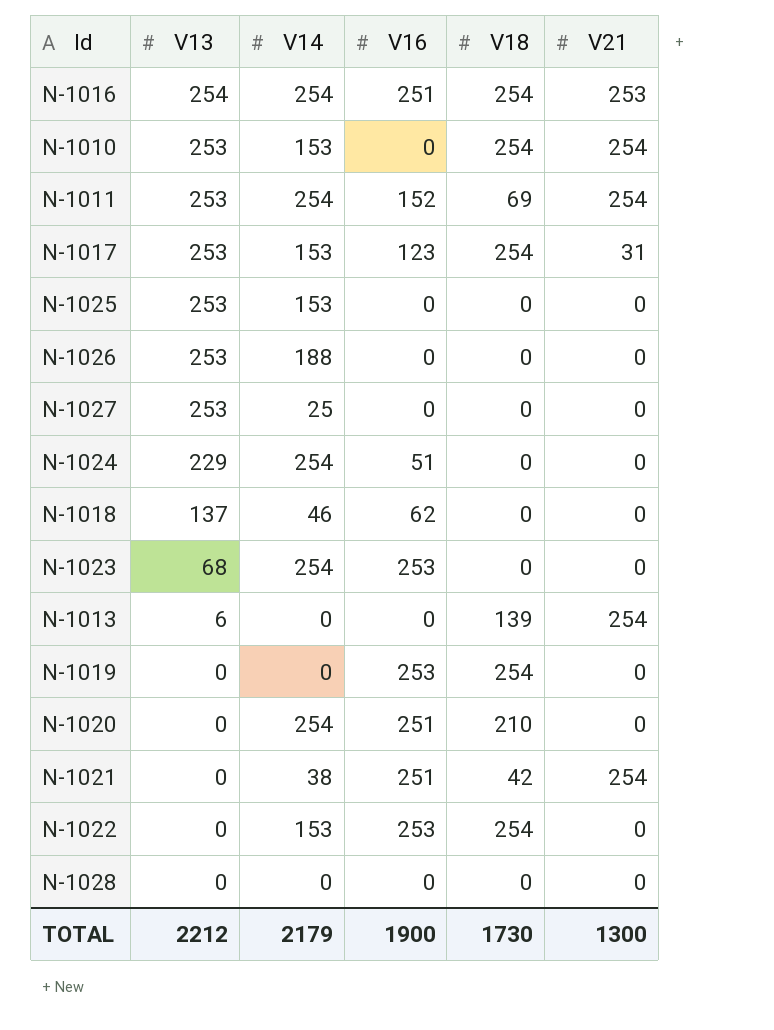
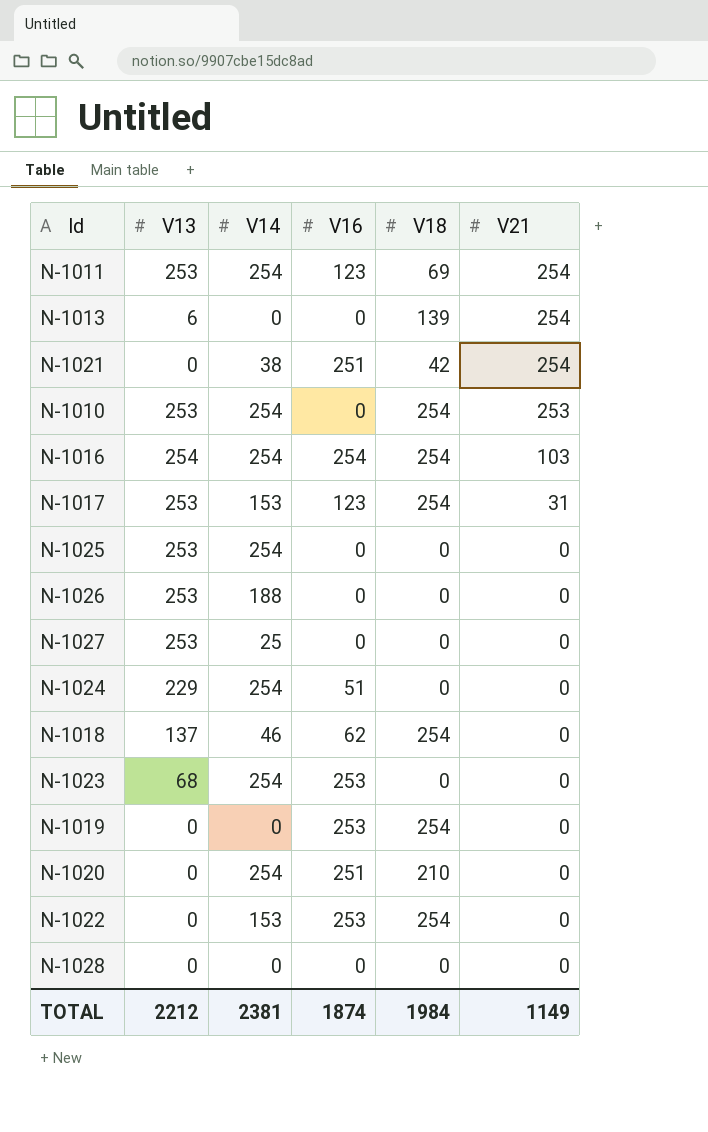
row order: V13 descending -> V21 descending
N-1011 | V16: 152 -> 123
N-1010 | V14: 153 -> 254
N-1010 | V21: 254 -> 253
N-1016 | V16: 251 -> 254
N-1016 | V21: 253 -> 103
N-1025 | V14: 153 -> 254
N-1018 | V18: 0 -> 254
TOTAL | V14: 2179 -> 2381
TOTAL | V16: 1900 -> 1874
TOTAL | V18: 1730 -> 1984
TOTAL | V21: 1300 -> 1149

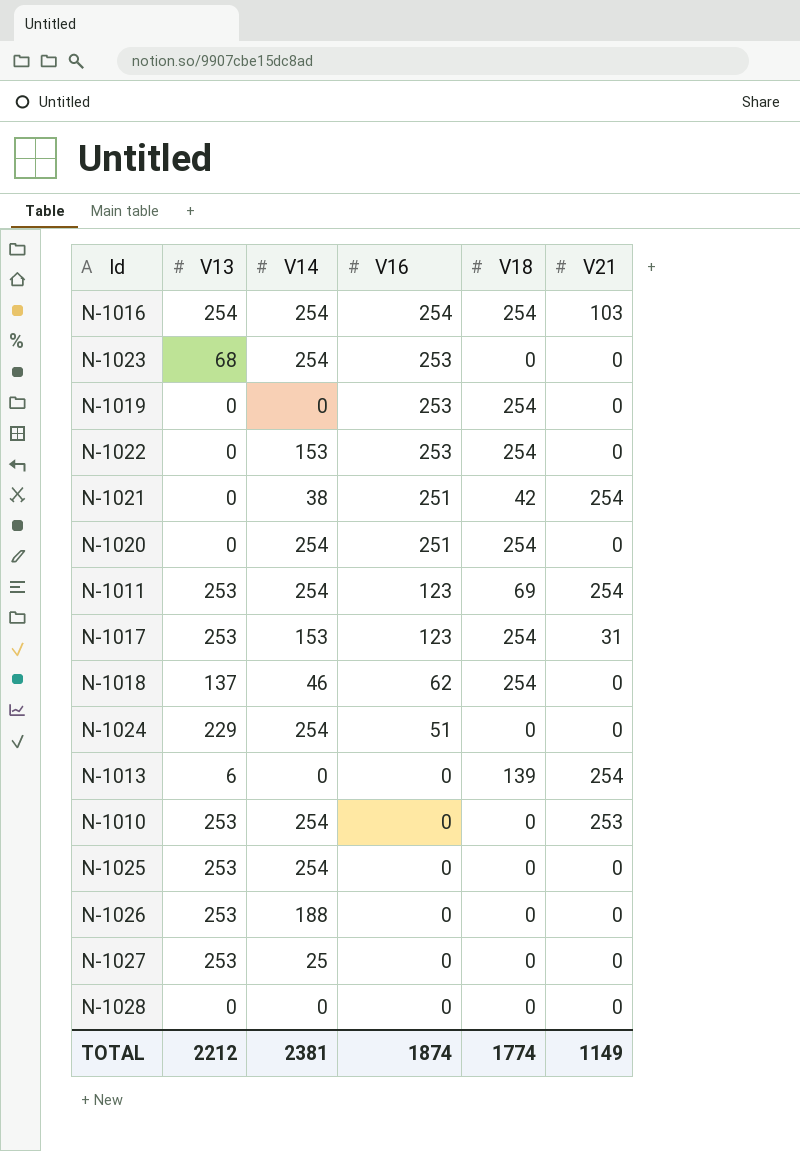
row order: V21 descending -> V16 descending
N-1020 | V18: 210 -> 254
N-1010 | V18: 254 -> 0
TOTAL | V18: 1984 -> 1774

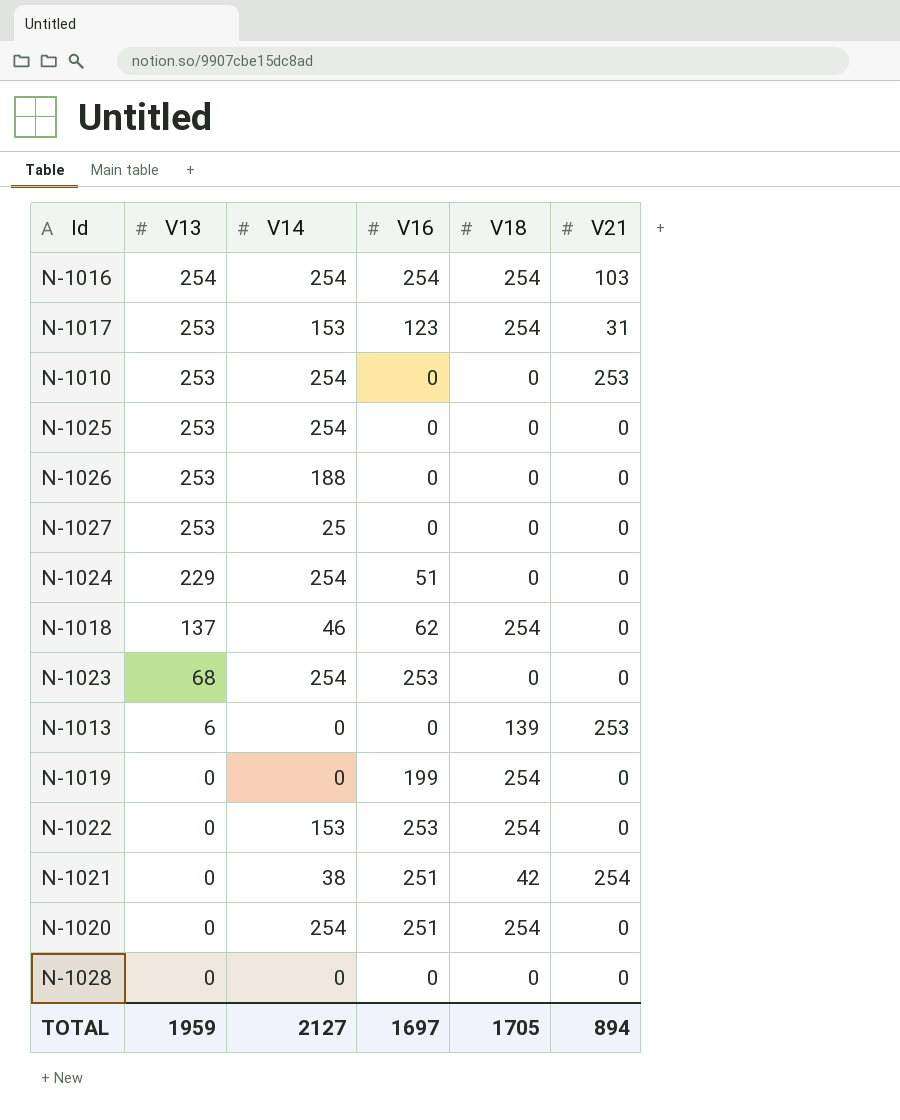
row order: V16 descending -> V13 descending
row N-1011: 253 | 254 | 123 | 69 | 254 -> none
N-1013 | V21: 254 -> 253
N-1019 | V16: 253 -> 199
TOTAL | V13: 2212 -> 1959
TOTAL | V14: 2381 -> 2127
TOTAL | V16: 1874 -> 1697
TOTAL | V18: 1774 -> 1705
TOTAL | V21: 1149 -> 894

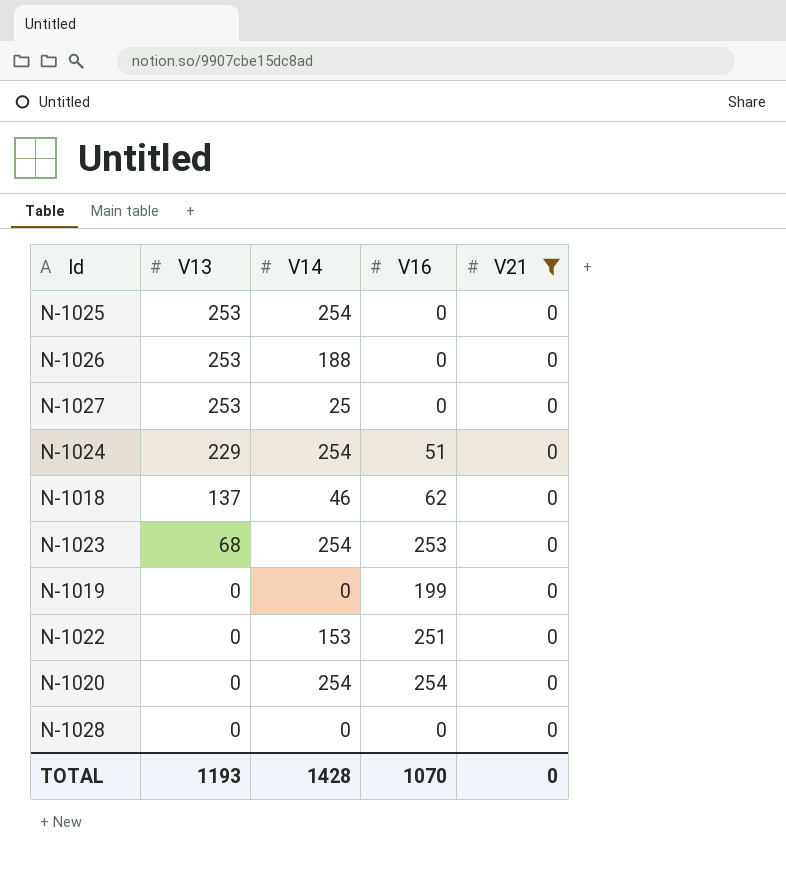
filter: none -> V21 = 0
column V18 | position: 5 -> none
N-1022 | V16: 253 -> 251
N-1020 | V16: 251 -> 254
TOTAL | V13: 1959 -> 1193
TOTAL | V14: 2127 -> 1428
TOTAL | V16: 1697 -> 1070
TOTAL | V21: 894 -> 0

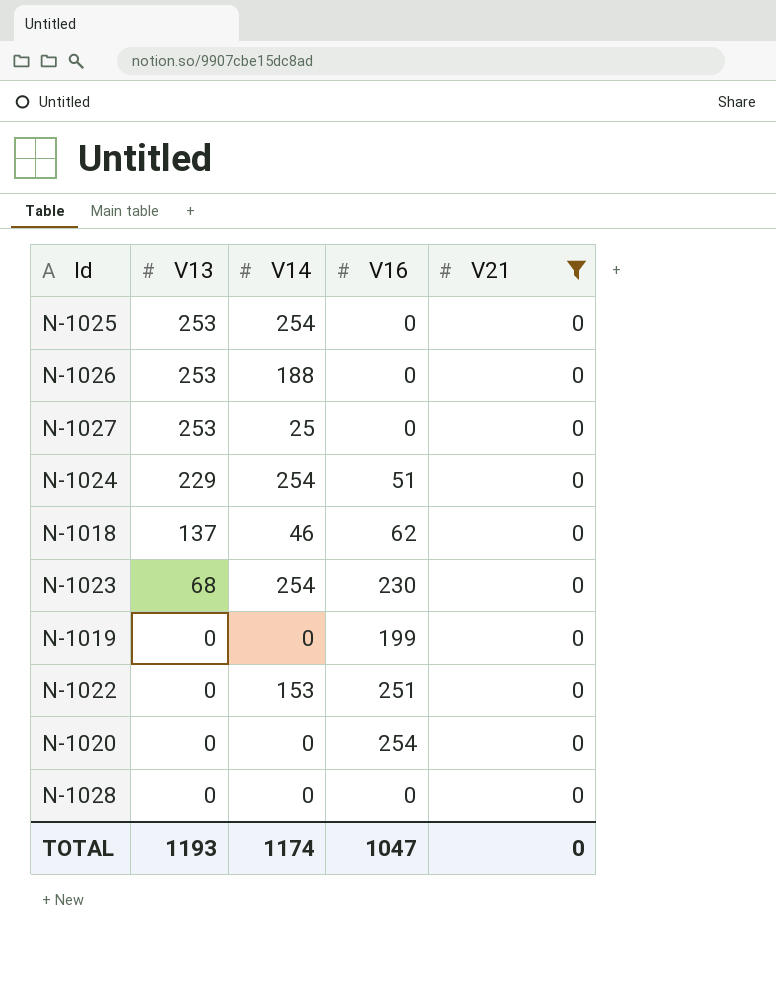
N-1023 | V16: 253 -> 230
N-1020 | V14: 254 -> 0
TOTAL | V14: 1428 -> 1174
TOTAL | V16: 1070 -> 1047

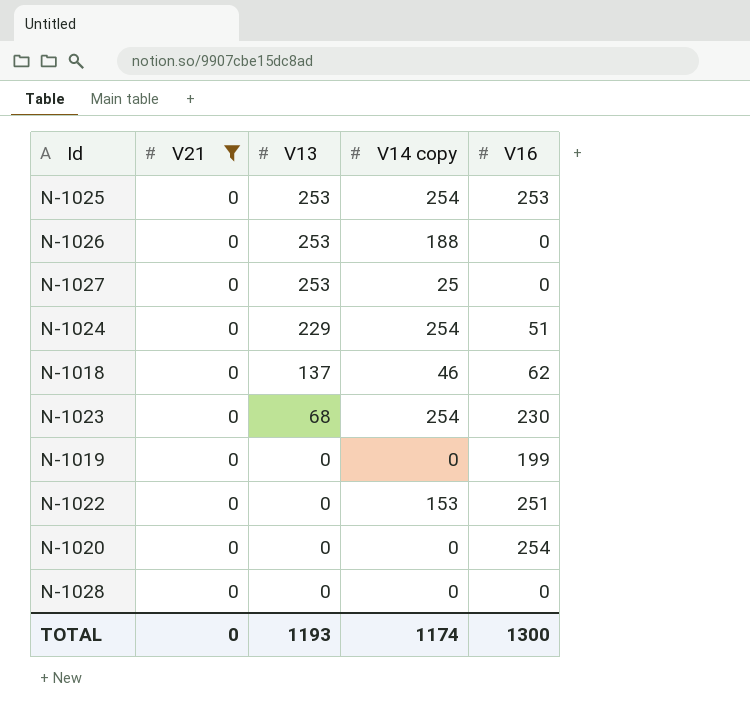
column V21 | position: 5 -> 2
column name: V14 -> V14 copy
N-1025 | V16: 0 -> 253
TOTAL | V16: 1047 -> 1300

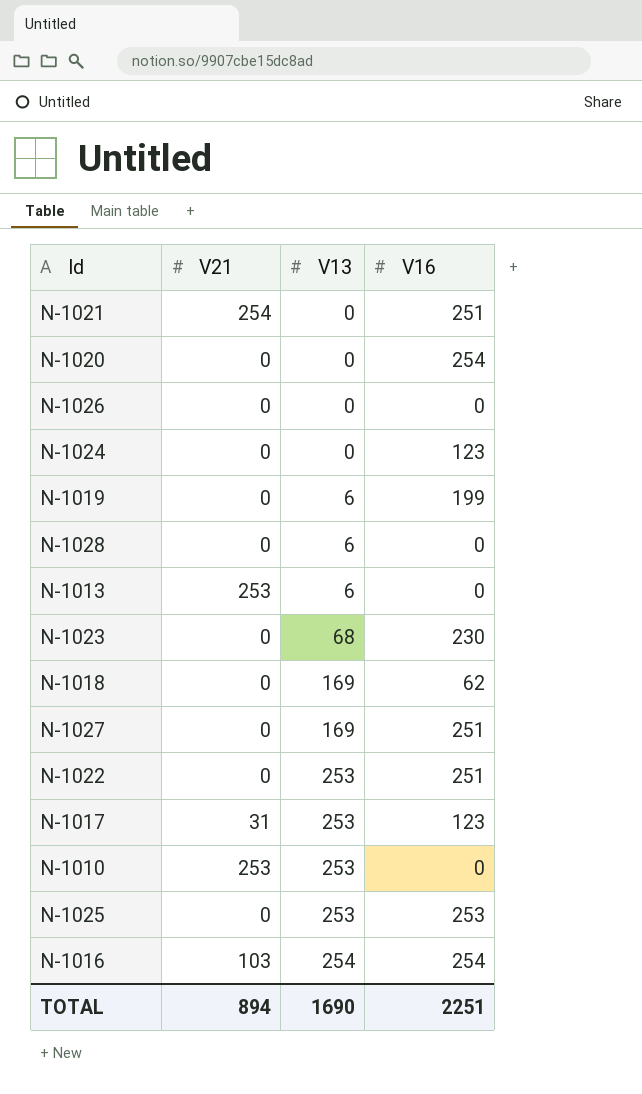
filter: V21 = 0 -> none
row order: V13 descending -> V13 ascending
column V14 copy | position: 4 -> none
N-1026 | V13: 253 -> 0
N-1024 | V13: 229 -> 0
N-1024 | V16: 51 -> 123
N-1019 | V13: 0 -> 6
N-1028 | V13: 0 -> 6
N-1018 | V13: 137 -> 169
N-1027 | V13: 253 -> 169
N-1027 | V16: 0 -> 251
N-1022 | V13: 0 -> 253
TOTAL | V21: 0 -> 894
TOTAL | V13: 1193 -> 1690
TOTAL | V16: 1300 -> 2251

